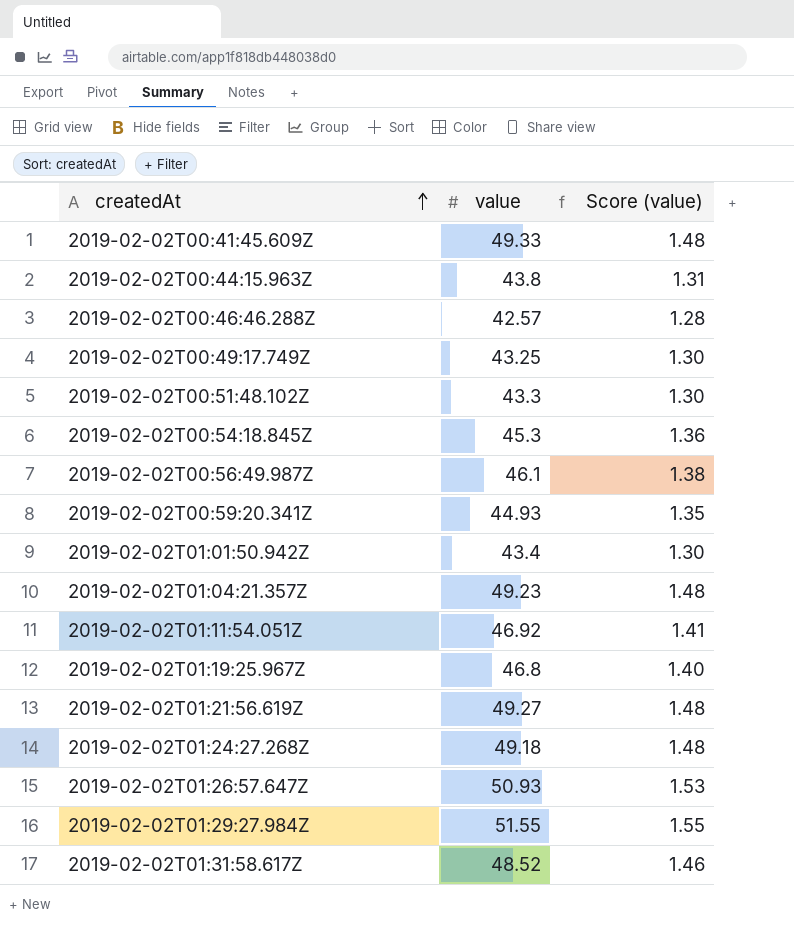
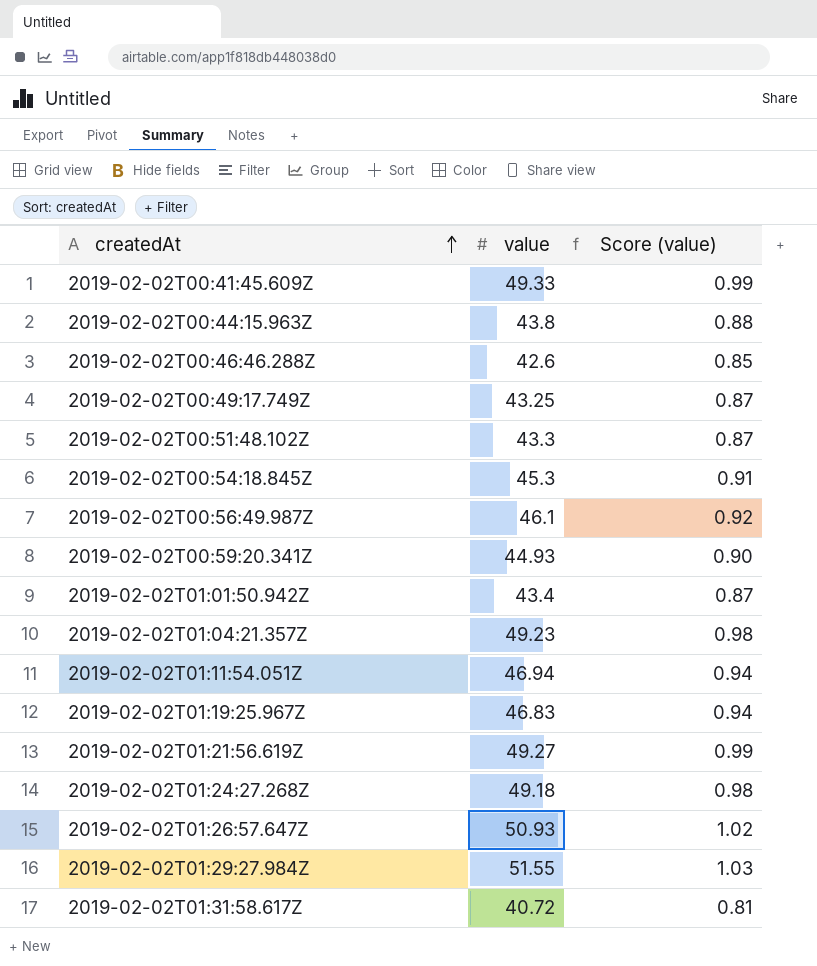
column Score (value) | formula: [value] * 0.03 -> [value] * 0.02
2019-02-02T00:46:46.288Z | value: 42.57 -> 42.6
2019-02-02T01:11:54.051Z | value: 46.92 -> 46.94
2019-02-02T01:19:25.967Z | value: 46.8 -> 46.83
2019-02-02T01:31:58.617Z | value: 48.52 -> 40.72

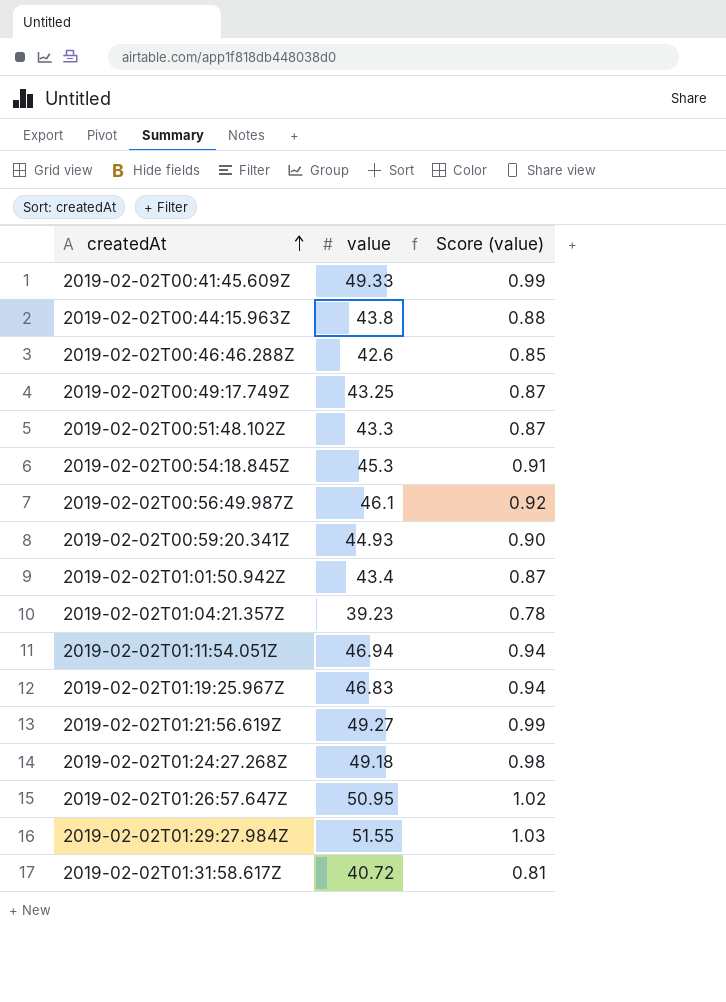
2019-02-02T01:04:21.357Z | value: 49.23 -> 39.23
2019-02-02T01:04:21.357Z | Score (value): 0.98 -> 0.78
2019-02-02T01:26:57.647Z | value: 50.93 -> 50.95

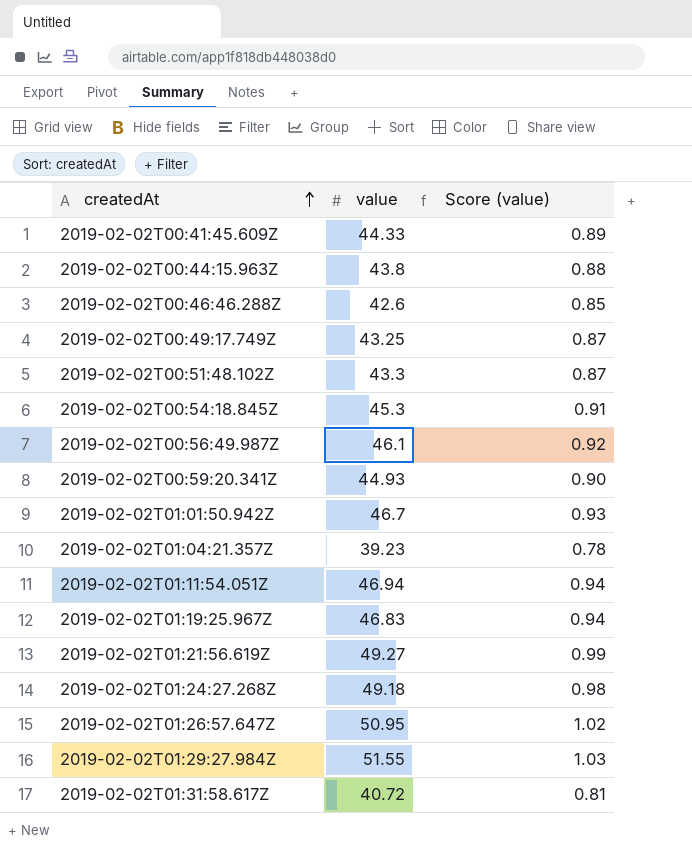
2019-02-02T00:41:45.609Z | value: 49.33 -> 44.33
2019-02-02T00:41:45.609Z | Score (value): 0.99 -> 0.89
2019-02-02T01:01:50.942Z | value: 43.4 -> 46.7
2019-02-02T01:01:50.942Z | Score (value): 0.87 -> 0.93

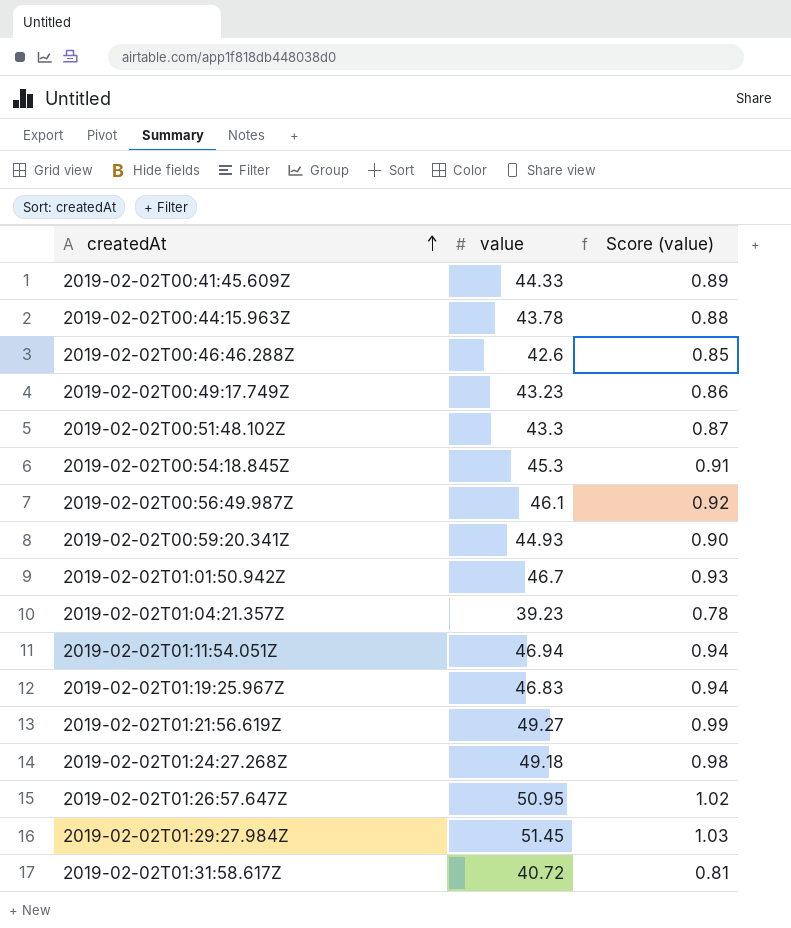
2019-02-02T00:44:15.963Z | value: 43.8 -> 43.78
2019-02-02T00:49:17.749Z | value: 43.25 -> 43.23
2019-02-02T00:49:17.749Z | Score (value): 0.87 -> 0.86
2019-02-02T01:29:27.984Z | value: 51.55 -> 51.45

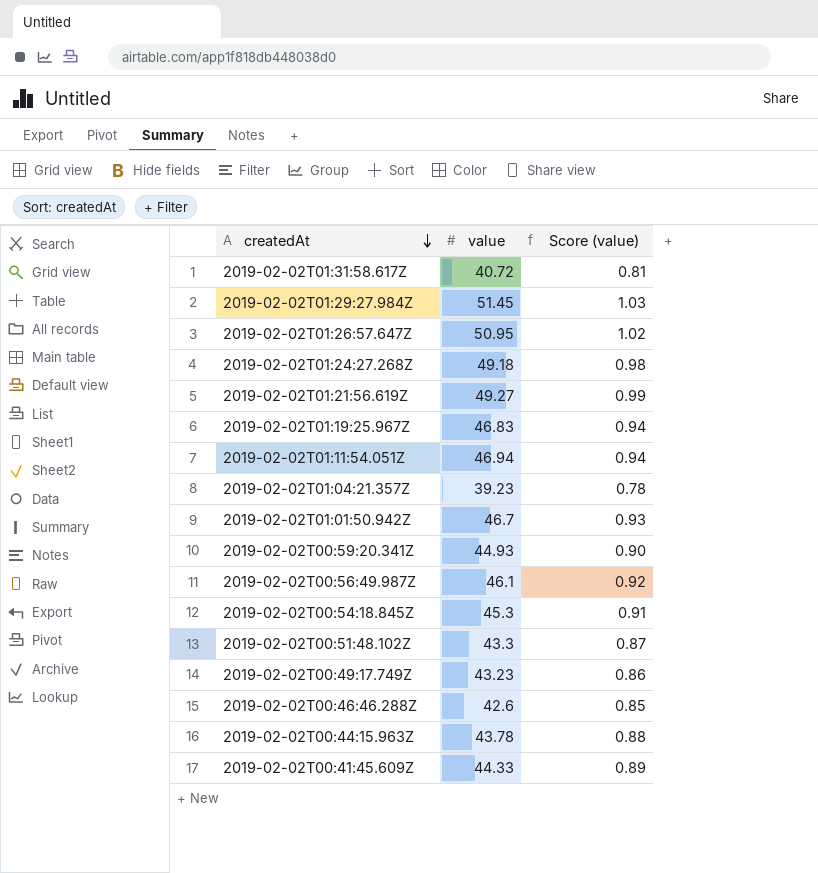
row order: createdAt ascending -> createdAt descending

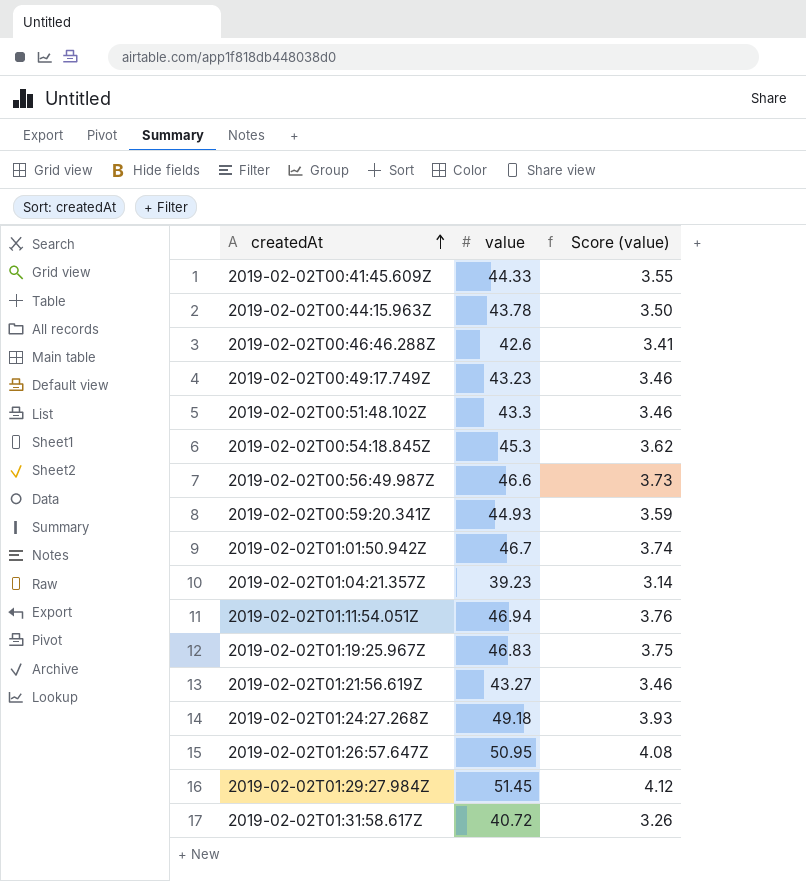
row order: createdAt descending -> createdAt ascending
column Score (value) | formula: [value] * 0.02 -> [value] * 0.08
2019-02-02T00:56:49.987Z | value: 46.1 -> 46.6
2019-02-02T01:21:56.619Z | value: 49.27 -> 43.27

